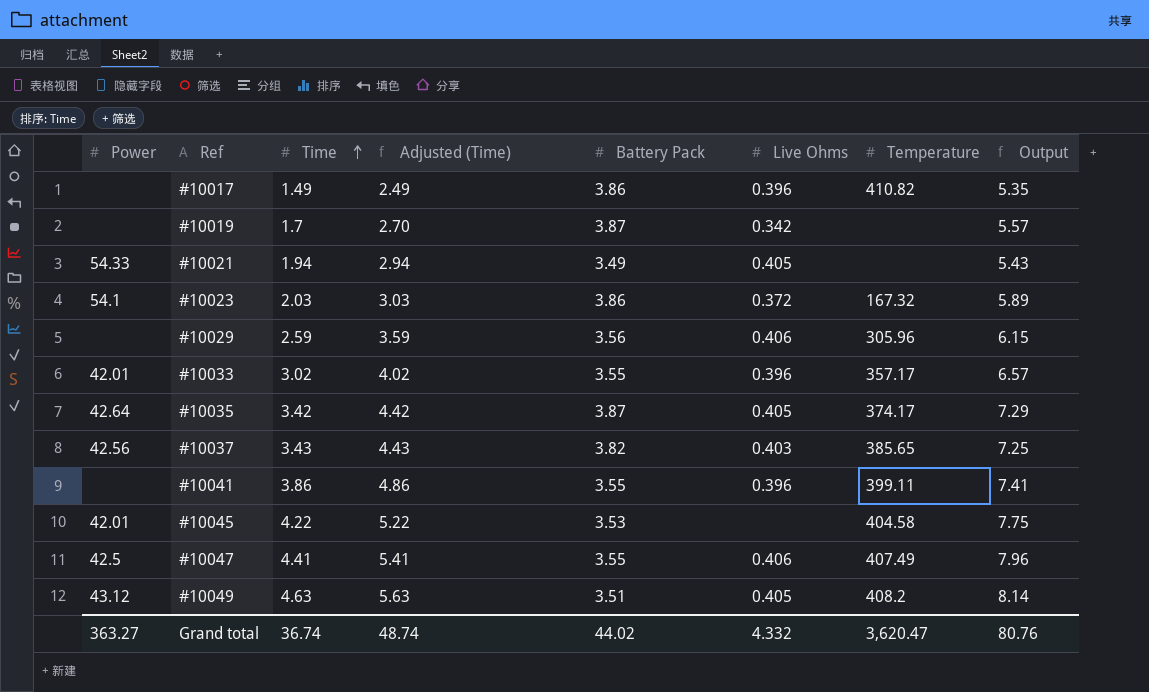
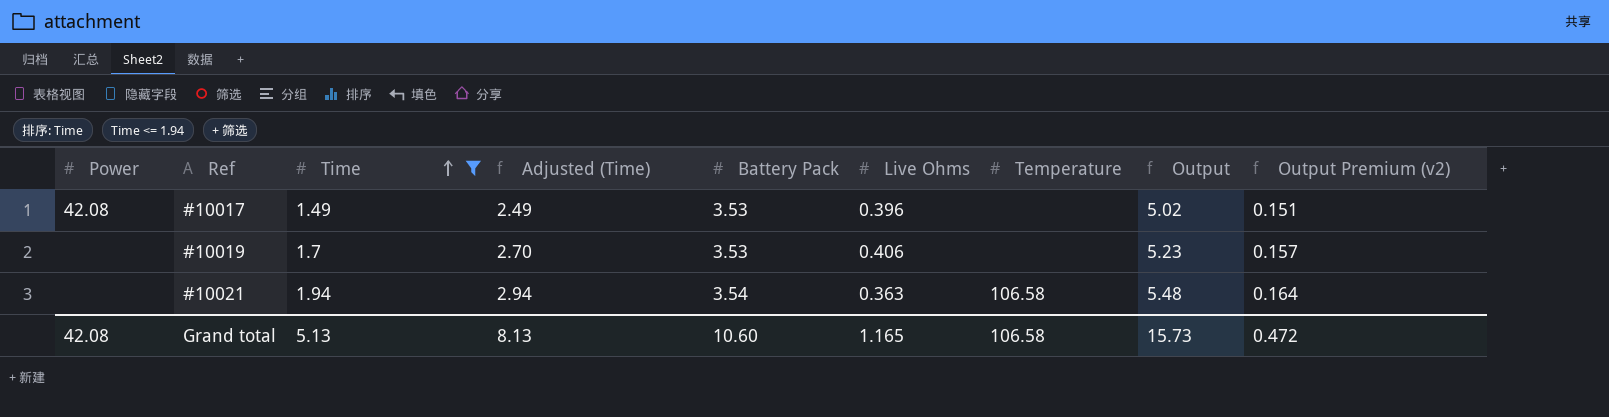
filter: none -> Time <= 1.94
column Output Premium (v2) | formula: none -> [Output] * 0.03
#10017 | Power: none -> 42.08
#10017 | Battery Pack: 3.86 -> 3.53
#10017 | Temperature: 410.82 -> none
#10017 | Output: 5.35 -> 5.02
#10019 | Battery Pack: 3.87 -> 3.53
#10019 | Live Ohms: 0.342 -> 0.406
#10019 | Output: 5.57 -> 5.23
#10021 | Power: 54.33 -> none
#10021 | Battery Pack: 3.49 -> 3.54
#10021 | Live Ohms: 0.405 -> 0.363
#10021 | Temperature: none -> 106.58
#10021 | Output: 5.43 -> 5.48
Grand total | Power: 363.27 -> 42.08
Grand total | Time: 36.74 -> 5.13
Grand total | Adjusted (Time): 48.74 -> 8.13
Grand total | Battery Pack: 44.02 -> 10.60
Grand total | Live Ohms: 4.332 -> 1.165
Grand total | Temperature: 3,620.47 -> 106.58
Grand total | Output: 80.76 -> 15.73

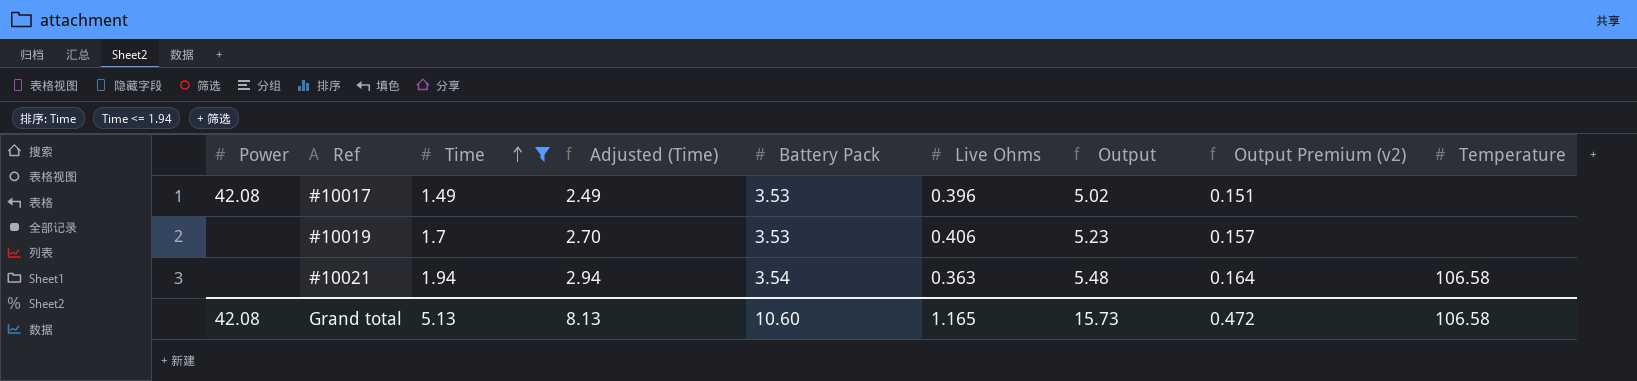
column Temperature | position: 7 -> 9

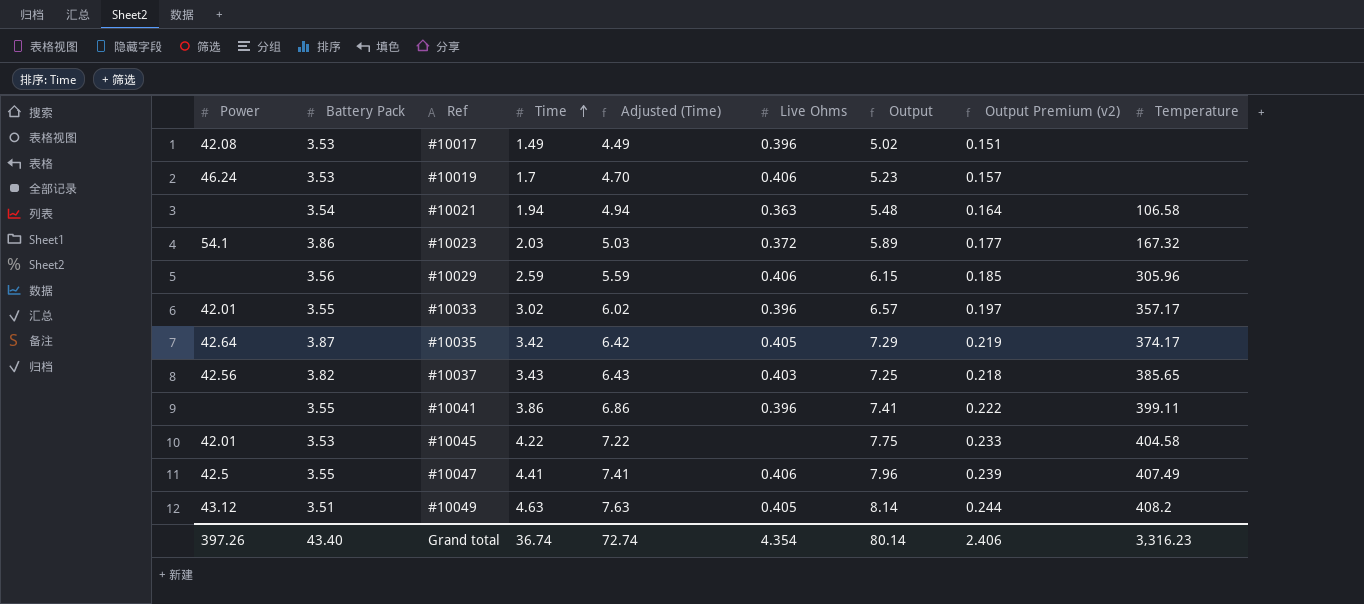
filter: Time <= 1.94 -> none
column Battery Pack | position: 5 -> 2
column Adjusted (Time) | formula: [Time] + 1 -> [Time] + 3
#10019 | Power: none -> 46.24
Grand total | Power: 42.08 -> 397.26
Grand total | Battery Pack: 10.60 -> 43.40
Grand total | Time: 5.13 -> 36.74
Grand total | Adjusted (Time): 8.13 -> 72.74
Grand total | Live Ohms: 1.165 -> 4.354
Grand total | Output: 15.73 -> 80.14
Grand total | Output Premium (v2): 0.472 -> 2.406
Grand total | Temperature: 106.58 -> 3,316.23

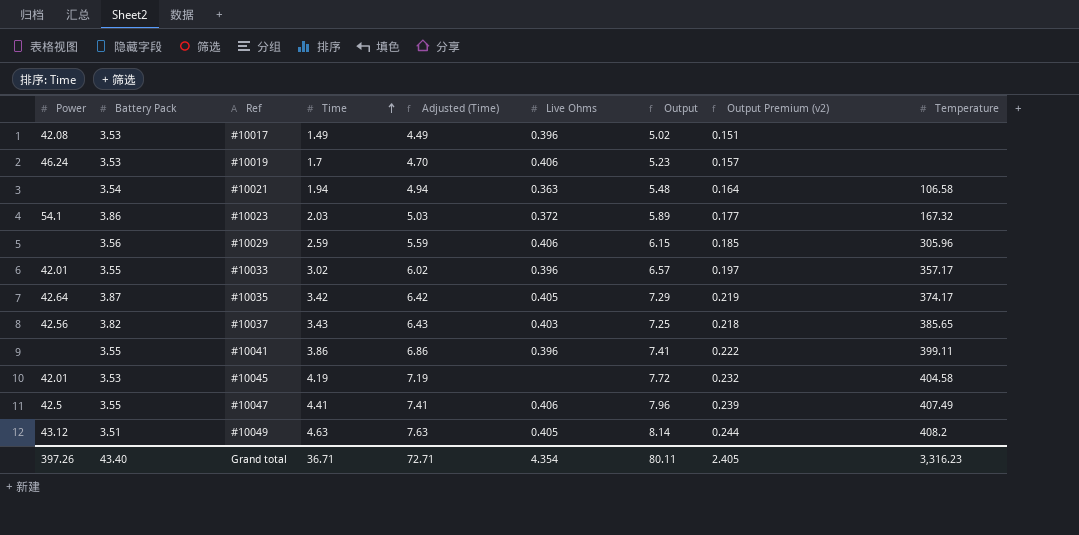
#10045 | Time: 4.22 -> 4.19
#10045 | Adjusted (Time): 7.22 -> 7.19
#10045 | Output: 7.75 -> 7.72
#10045 | Output Premium (v2): 0.233 -> 0.232
Grand total | Time: 36.74 -> 36.71
Grand total | Adjusted (Time): 72.74 -> 72.71
Grand total | Output: 80.14 -> 80.11
Grand total | Output Premium (v2): 2.406 -> 2.405

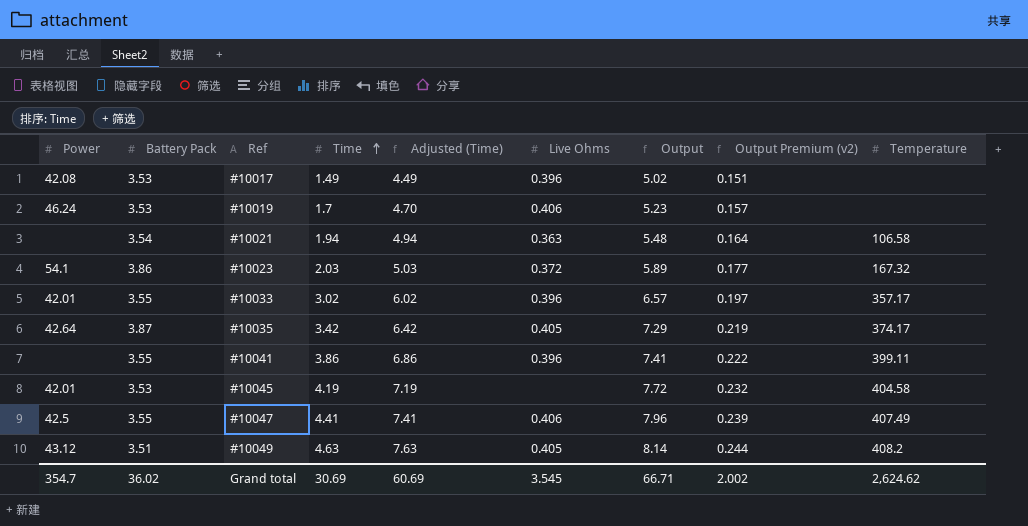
row #10029: none | 3.56 | 2.59 | 5.59 | 0.406 | 6.15 | 0.185 | 305.96 -> none
row #10037: 42.56 | 3.82 | 3.43 | 6.43 | 0.403 | 7.25 | 0.218 | 385.65 -> none
Grand total | Power: 397.26 -> 354.7
Grand total | Battery Pack: 43.40 -> 36.02
Grand total | Time: 36.71 -> 30.69
Grand total | Adjusted (Time): 72.71 -> 60.69
Grand total | Live Ohms: 4.354 -> 3.545
Grand total | Output: 80.11 -> 66.71
Grand total | Output Premium (v2): 2.405 -> 2.002
Grand total | Temperature: 3,316.23 -> 2,624.62

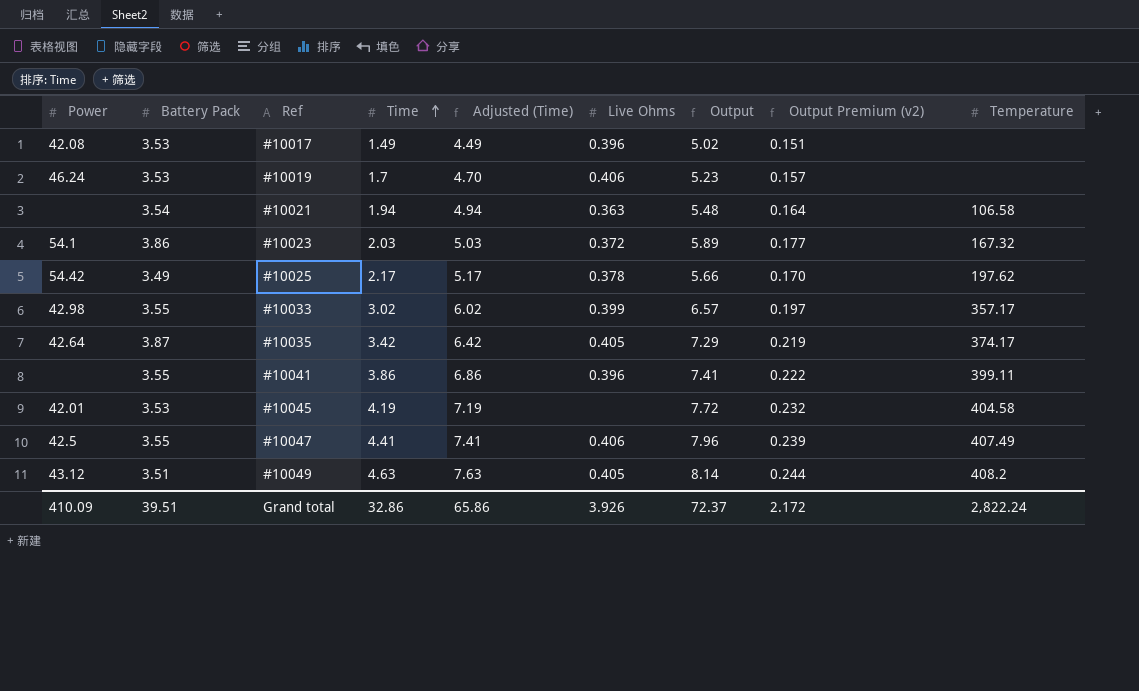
row #10025: none -> 54.42 | 3.49 | 2.17 | 5.17 | 0.378 | 5.66 | 0.170 | 197.62
#10033 | Power: 42.01 -> 42.98
#10033 | Live Ohms: 0.396 -> 0.399
Grand total | Power: 354.7 -> 410.09
Grand total | Battery Pack: 36.02 -> 39.51
Grand total | Time: 30.69 -> 32.86
Grand total | Adjusted (Time): 60.69 -> 65.86
Grand total | Live Ohms: 3.545 -> 3.926
Grand total | Output: 66.71 -> 72.37
Grand total | Output Premium (v2): 2.002 -> 2.172
Grand total | Temperature: 2,624.62 -> 2,822.24

